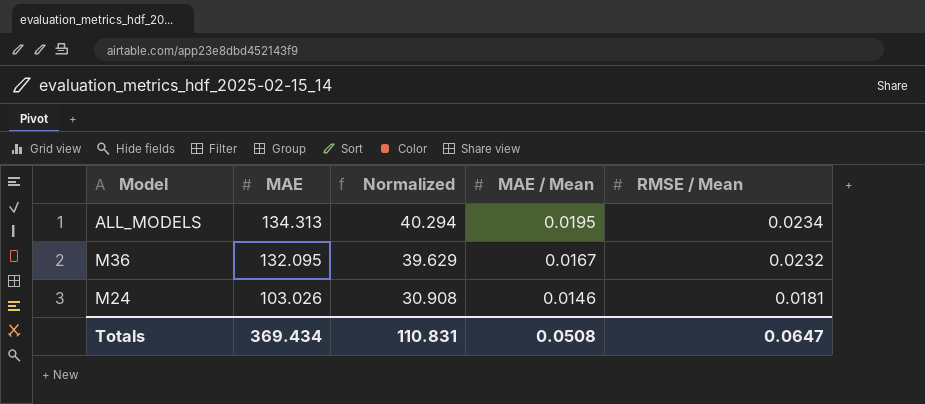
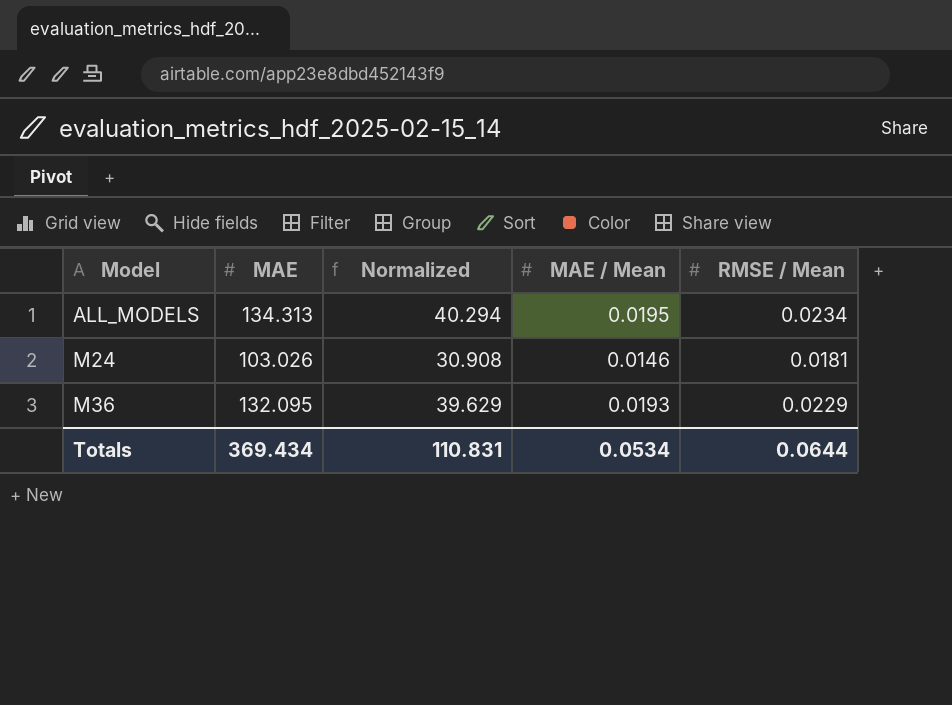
row order: MAE descending -> Model ascending
M36 | MAE / Mean: 0.0167 -> 0.0193
M36 | RMSE / Mean: 0.0232 -> 0.0229
Totals | MAE / Mean: 0.0508 -> 0.0534
Totals | RMSE / Mean: 0.0647 -> 0.0644

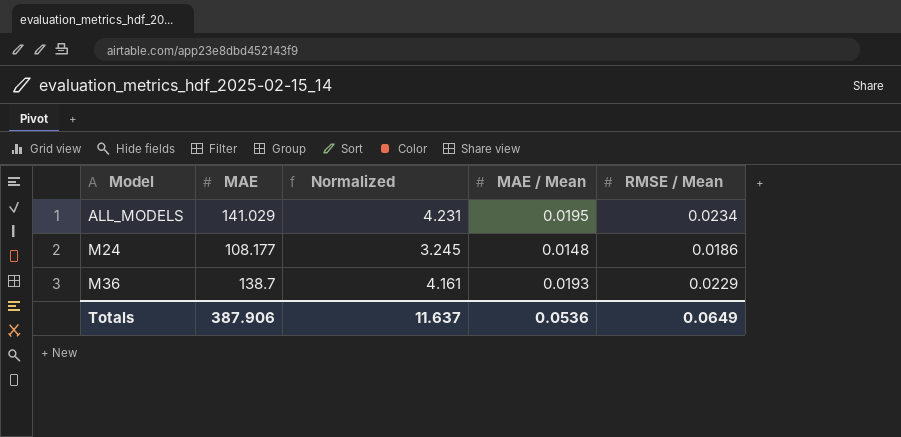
column Normalized | formula: [MAE] * 0.3 -> [MAE] * 0.03
ALL_MODELS | MAE: 134.313 -> 141.029
M24 | MAE: 103.026 -> 108.177
M24 | MAE / Mean: 0.0146 -> 0.0148
M24 | RMSE / Mean: 0.0181 -> 0.0186
M36 | MAE: 132.095 -> 138.7
Totals | MAE: 369.434 -> 387.906
Totals | Normalized: 110.831 -> 11.637
Totals | MAE / Mean: 0.0534 -> 0.0536
Totals | RMSE / Mean: 0.0644 -> 0.0649

